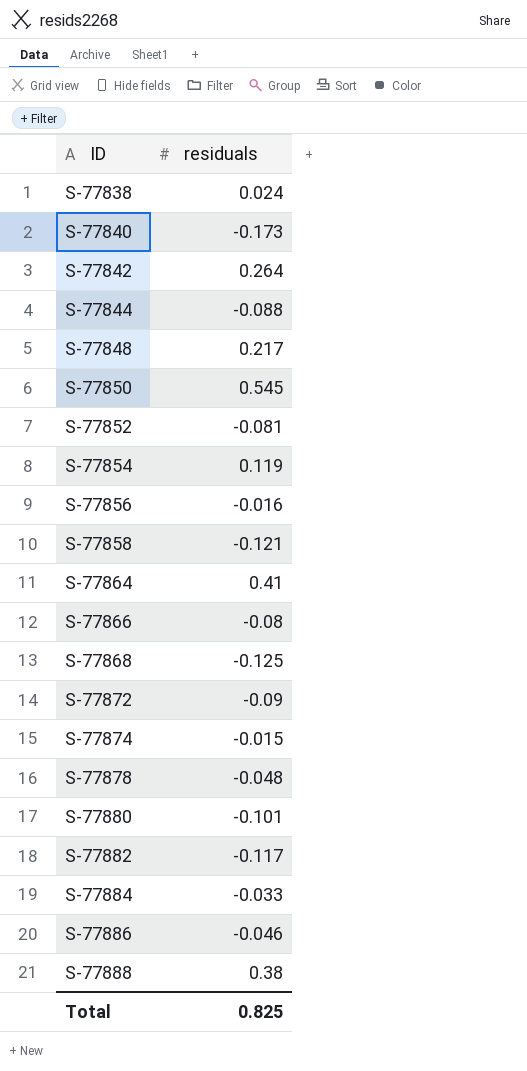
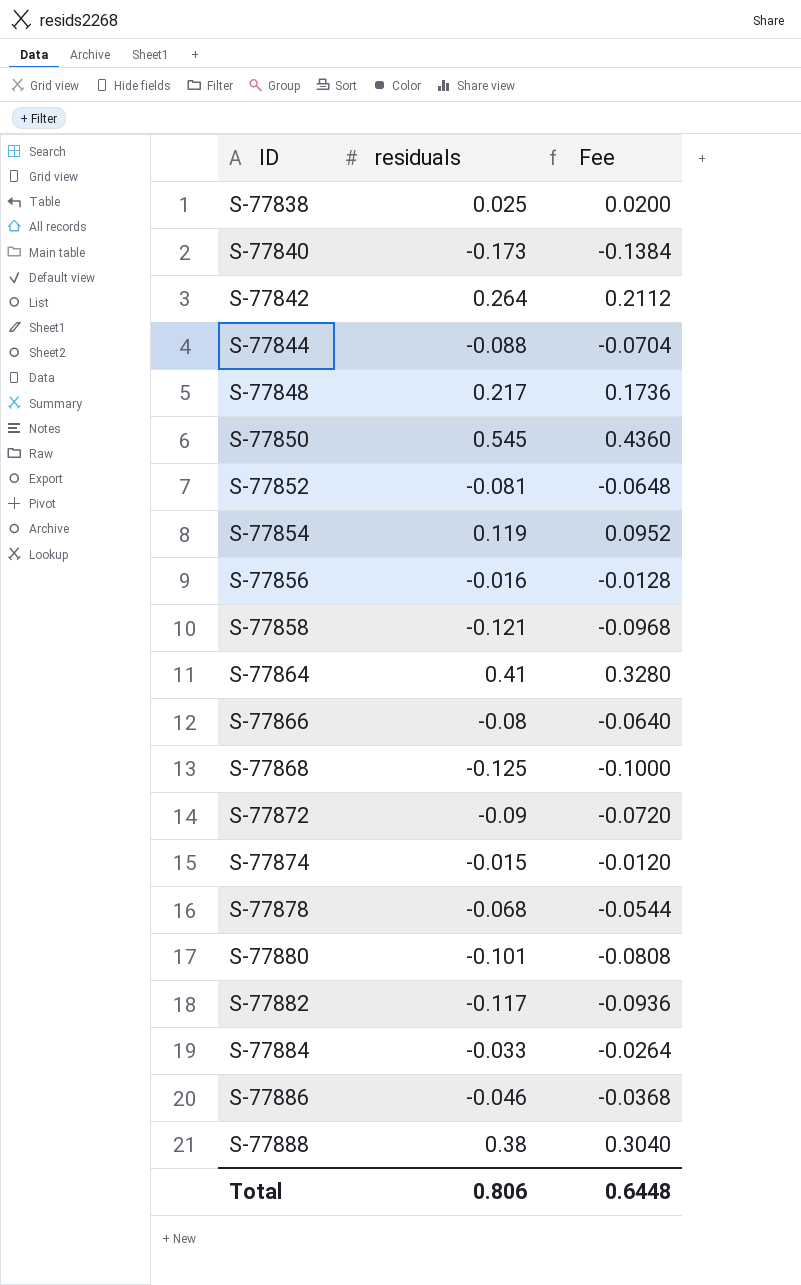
column Fee | formula: none -> [residuals] * 0.8
S-77838 | residuals: 0.024 -> 0.025
S-77878 | residuals: -0.048 -> -0.068
Total | residuals: 0.825 -> 0.806

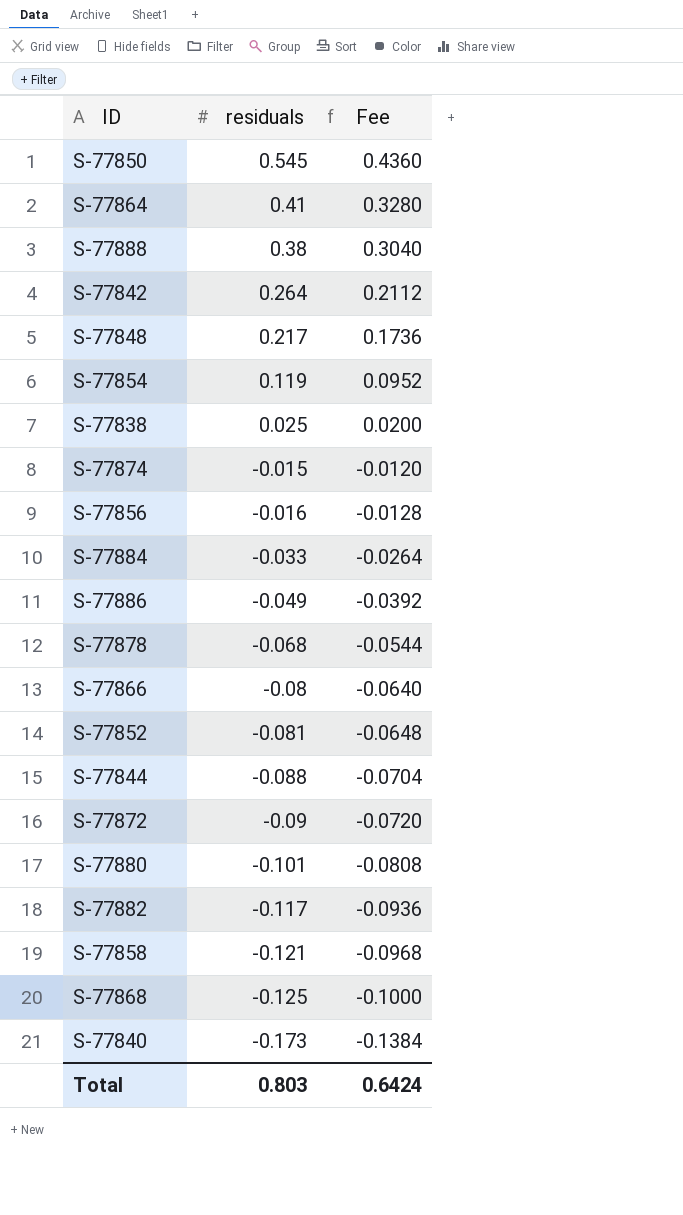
row order: ID ascending -> residuals descending
S-77886 | residuals: -0.046 -> -0.049
S-77886 | Fee: -0.0368 -> -0.0392
Total | residuals: 0.806 -> 0.803
Total | Fee: 0.6448 -> 0.6424

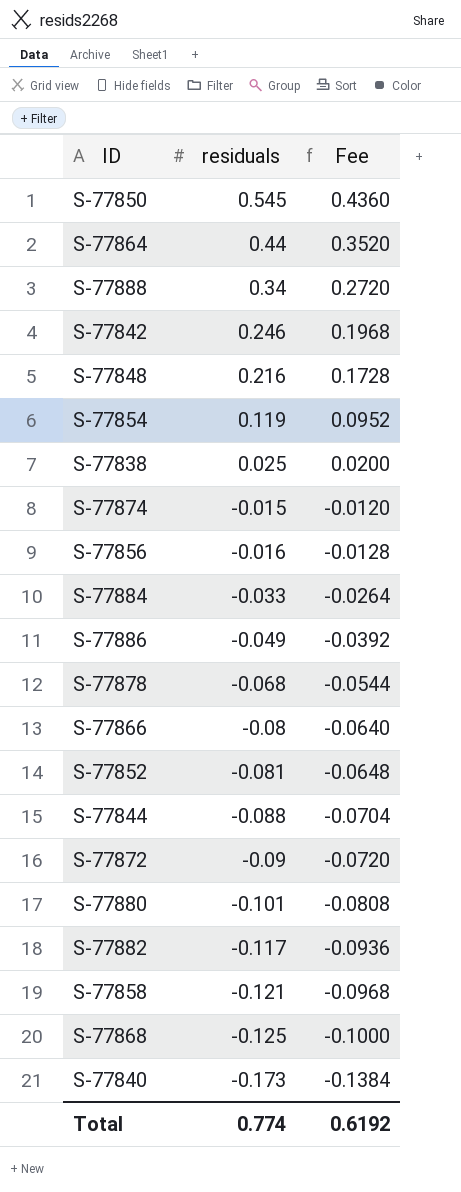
S-77864 | residuals: 0.41 -> 0.44
S-77864 | Fee: 0.3280 -> 0.3520
S-77888 | residuals: 0.38 -> 0.34
S-77888 | Fee: 0.3040 -> 0.2720
S-77842 | residuals: 0.264 -> 0.246
S-77842 | Fee: 0.2112 -> 0.1968
S-77848 | residuals: 0.217 -> 0.216
S-77848 | Fee: 0.1736 -> 0.1728
Total | residuals: 0.803 -> 0.774
Total | Fee: 0.6424 -> 0.6192

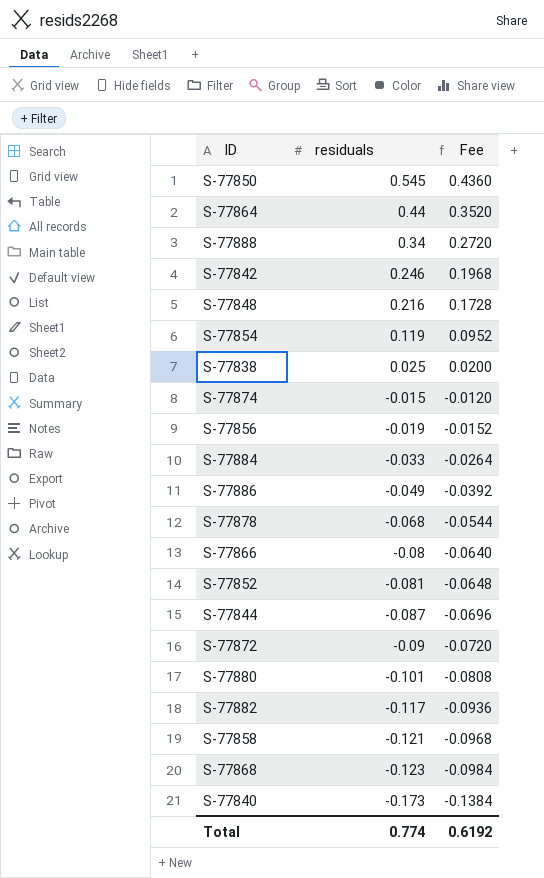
S-77856 | residuals: -0.016 -> -0.019
S-77856 | Fee: -0.0128 -> -0.0152
S-77844 | residuals: -0.088 -> -0.087
S-77844 | Fee: -0.0704 -> -0.0696
S-77868 | residuals: -0.125 -> -0.123
S-77868 | Fee: -0.1000 -> -0.0984

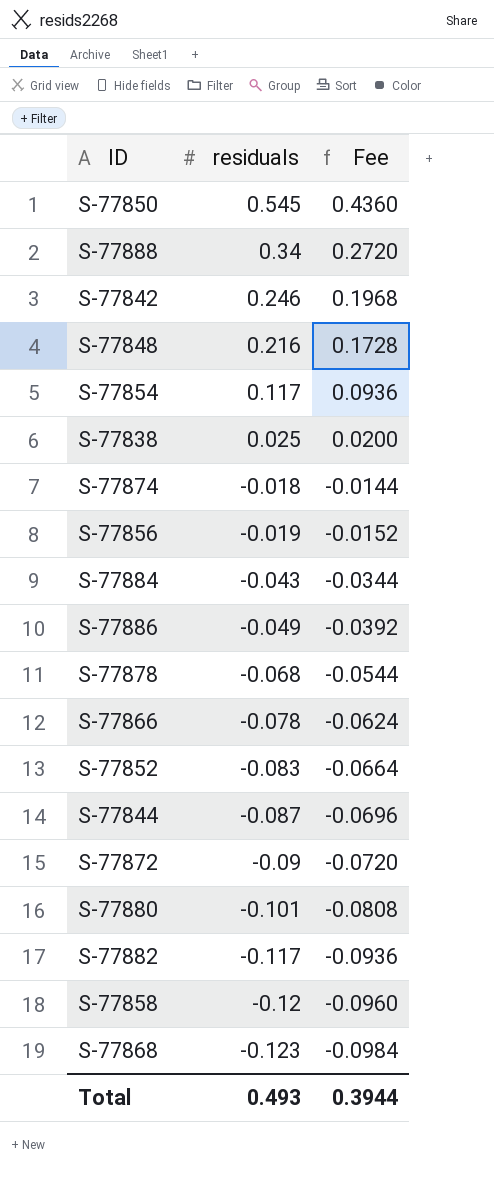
row S-77864: 0.44 | 0.3520 -> none
row S-77840: -0.173 | -0.1384 -> none
S-77854 | residuals: 0.119 -> 0.117
S-77854 | Fee: 0.0952 -> 0.0936
S-77874 | residuals: -0.015 -> -0.018
S-77874 | Fee: -0.0120 -> -0.0144
S-77884 | residuals: -0.033 -> -0.043
S-77884 | Fee: -0.0264 -> -0.0344
S-77866 | residuals: -0.08 -> -0.078
S-77866 | Fee: -0.0640 -> -0.0624
S-77852 | residuals: -0.081 -> -0.083
S-77852 | Fee: -0.0648 -> -0.0664
S-77858 | residuals: -0.121 -> -0.12
S-77858 | Fee: -0.0968 -> -0.0960
Total | residuals: 0.774 -> 0.493
Total | Fee: 0.6192 -> 0.3944

